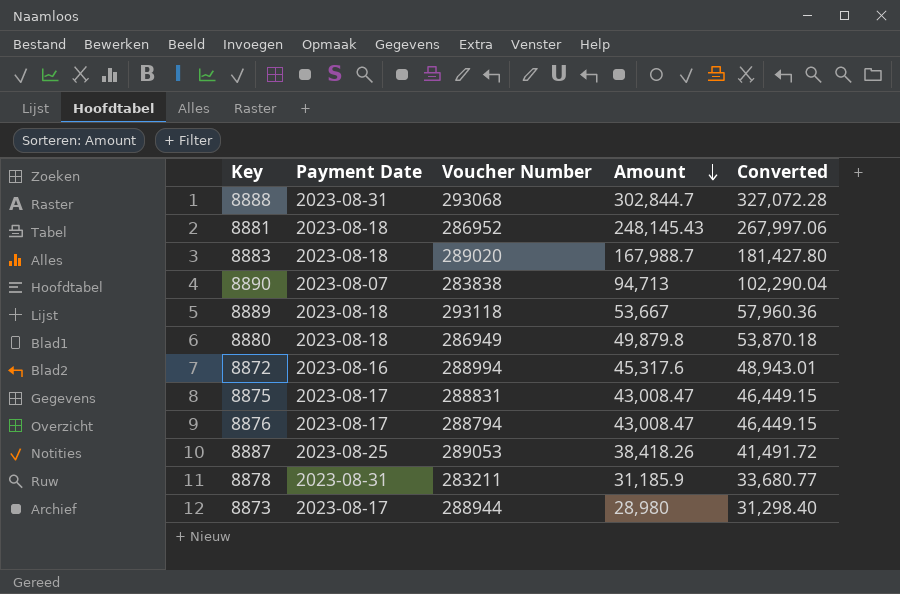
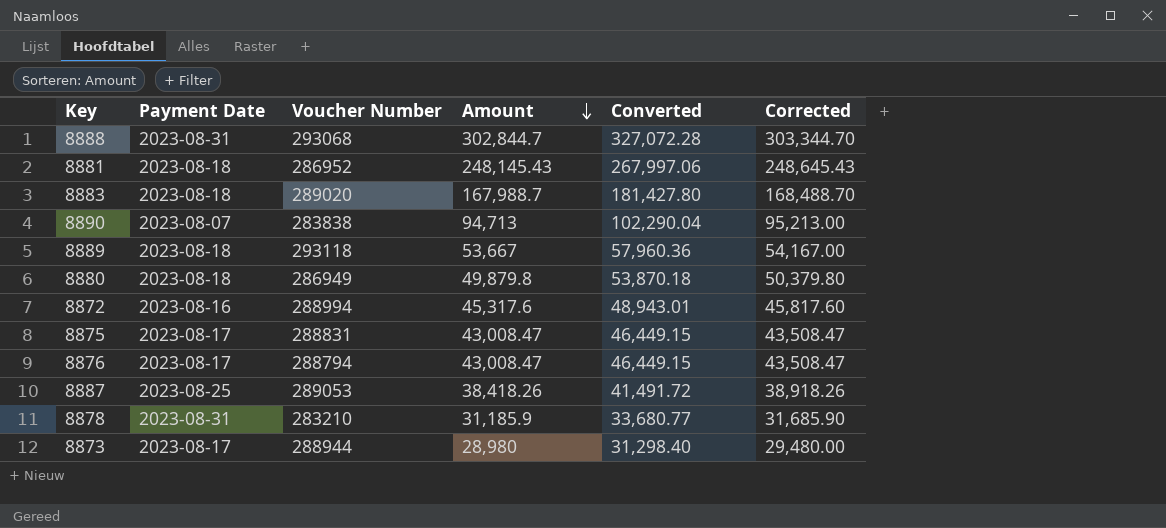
column Corrected | formula: none -> [Amount] + 500
8878 | Voucher Number: 283211 -> 283210

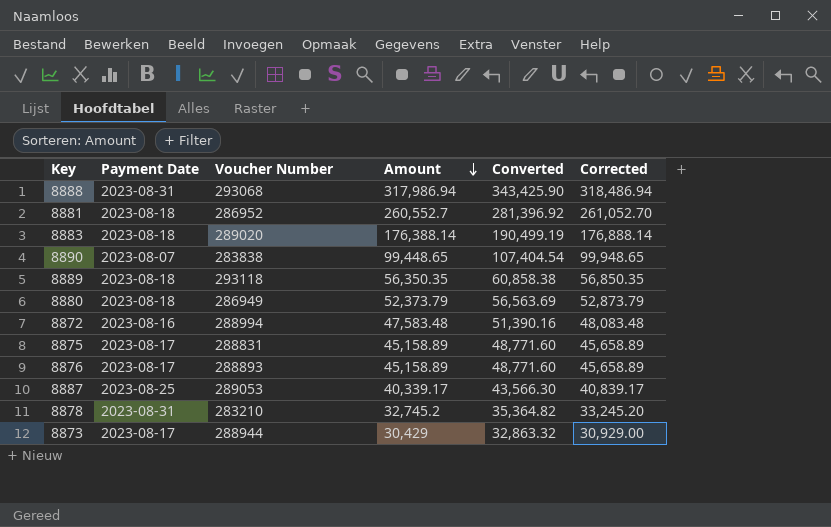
8888 | Amount: 302,844.7 -> 317,986.94
8888 | Converted: 327,072.28 -> 343,425.90
8888 | Corrected: 303,344.70 -> 318,486.94
8881 | Amount: 248,145.43 -> 260,552.7
8881 | Converted: 267,997.06 -> 281,396.92
8881 | Corrected: 248,645.43 -> 261,052.70
8883 | Amount: 167,988.7 -> 176,388.14
8883 | Converted: 181,427.80 -> 190,499.19
8883 | Corrected: 168,488.70 -> 176,888.14
8890 | Amount: 94,713 -> 99,448.65
8890 | Converted: 102,290.04 -> 107,404.54
8890 | Corrected: 95,213.00 -> 99,948.65
8889 | Amount: 53,667 -> 56,350.35
8889 | Converted: 57,960.36 -> 60,858.38
8889 | Corrected: 54,167.00 -> 56,850.35
8880 | Amount: 49,879.8 -> 52,373.79
8880 | Converted: 53,870.18 -> 56,563.69
8880 | Corrected: 50,379.80 -> 52,873.79
8872 | Amount: 45,317.6 -> 47,583.48
8872 | Converted: 48,943.01 -> 51,390.16
8872 | Corrected: 45,817.60 -> 48,083.48
8875 | Amount: 43,008.47 -> 45,158.89
8875 | Converted: 46,449.15 -> 48,771.60
8875 | Corrected: 43,508.47 -> 45,658.89
8876 | Voucher Number: 288794 -> 288893
8876 | Amount: 43,008.47 -> 45,158.89
8876 | Converted: 46,449.15 -> 48,771.60
8876 | Corrected: 43,508.47 -> 45,658.89
8887 | Amount: 38,418.26 -> 40,339.17
8887 | Converted: 41,491.72 -> 43,566.30
8887 | Corrected: 38,918.26 -> 40,839.17
8878 | Amount: 31,185.9 -> 32,745.2
8878 | Converted: 33,680.77 -> 35,364.82
8878 | Corrected: 31,685.90 -> 33,245.20
8873 | Amount: 28,980 -> 30,429
8873 | Converted: 31,298.40 -> 32,863.32
8873 | Corrected: 29,480.00 -> 30,929.00

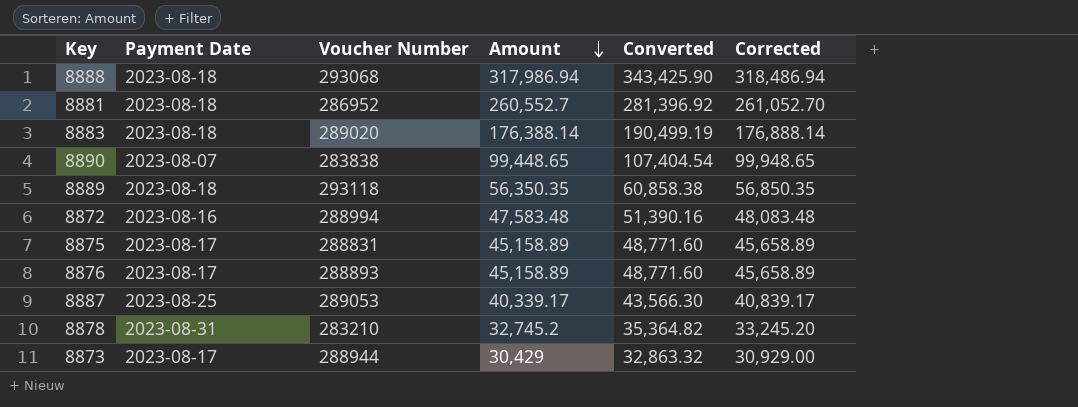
row 8880: 2023-08-18 | 286949 | 52,373.79 | 56,563.69 | 52,873.79 -> none
8888 | Payment Date: 2023-08-31 -> 2023-08-18

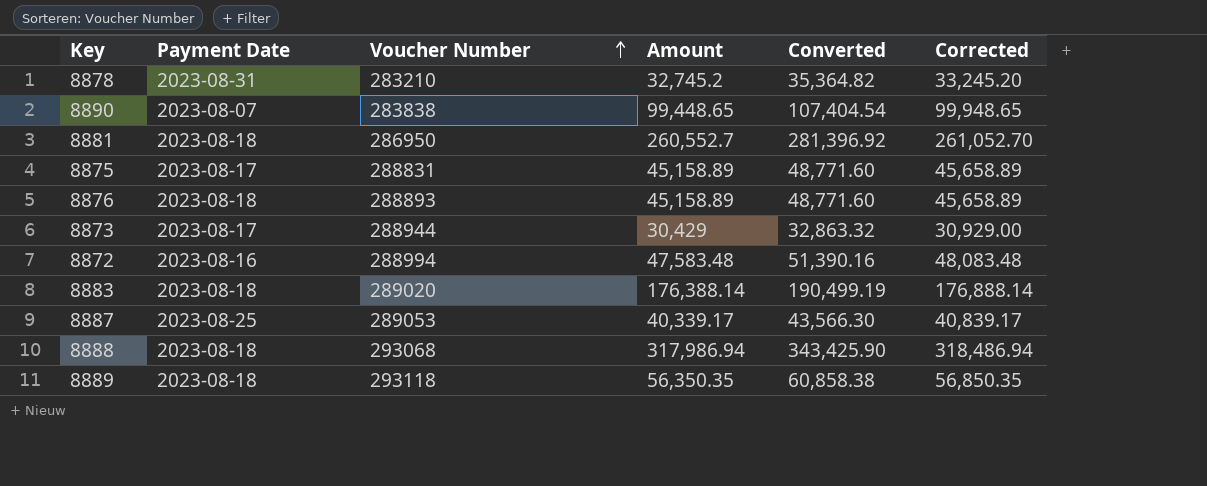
row order: Amount descending -> Voucher Number ascending
8881 | Voucher Number: 286952 -> 286950
8876 | Payment Date: 2023-08-17 -> 2023-08-18

